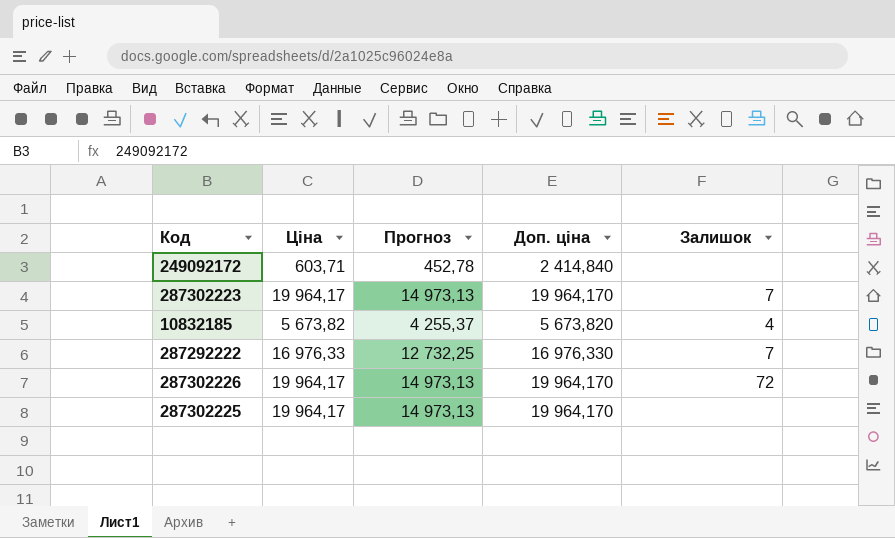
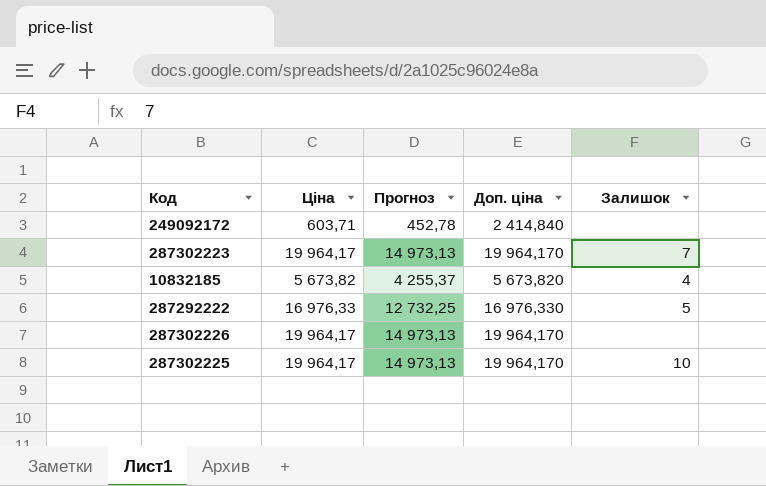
287292222 | Залишок: 7 -> 5
287302226 | Залишок: 72 -> none
287302225 | Залишок: none -> 10

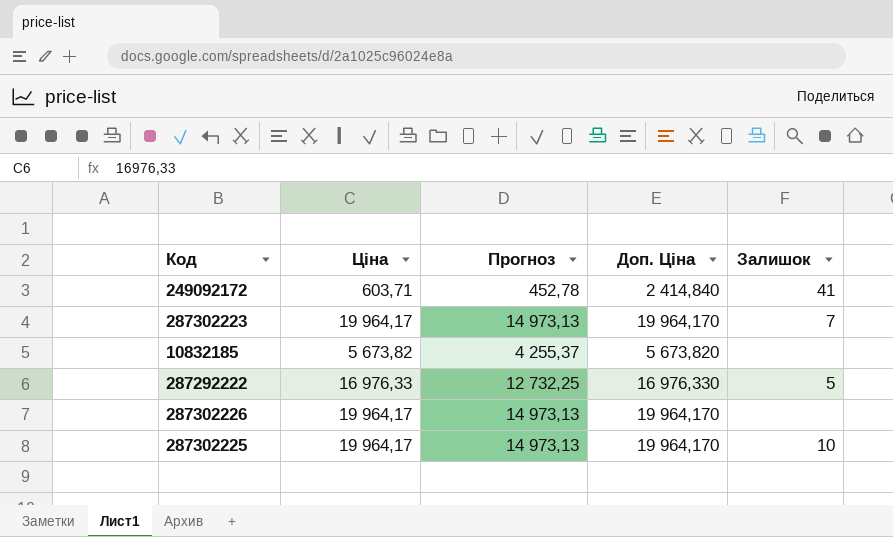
column name: Доп. ціна -> Доп. Ціна
249092172 | Залишок: none -> 41
10832185 | Залишок: 4 -> none

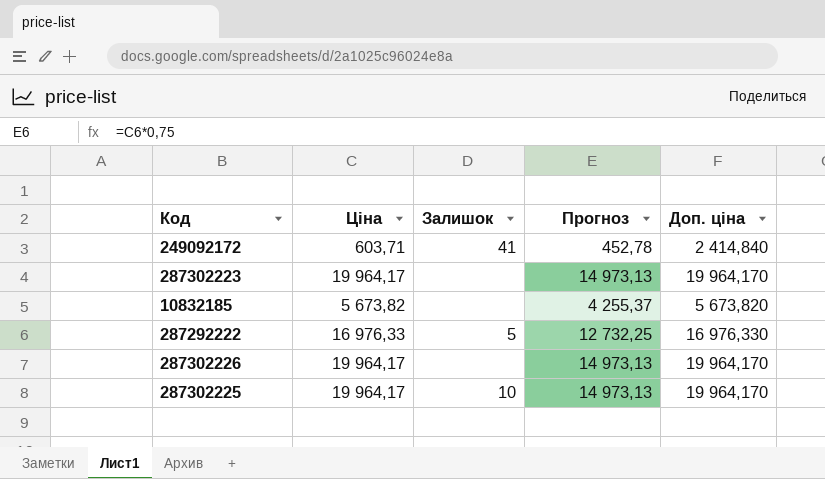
column Залишок | position: 5 -> 3
column name: Доп. Ціна -> Доп. ціна
287302223 | Залишок: 7 -> none

